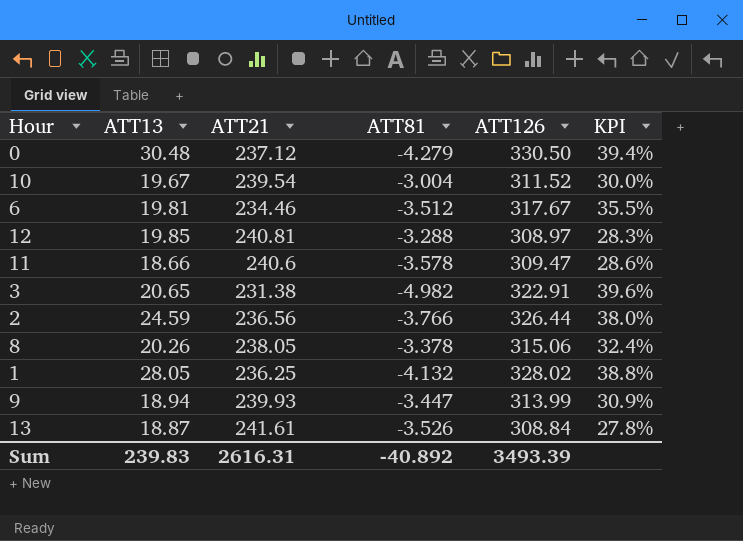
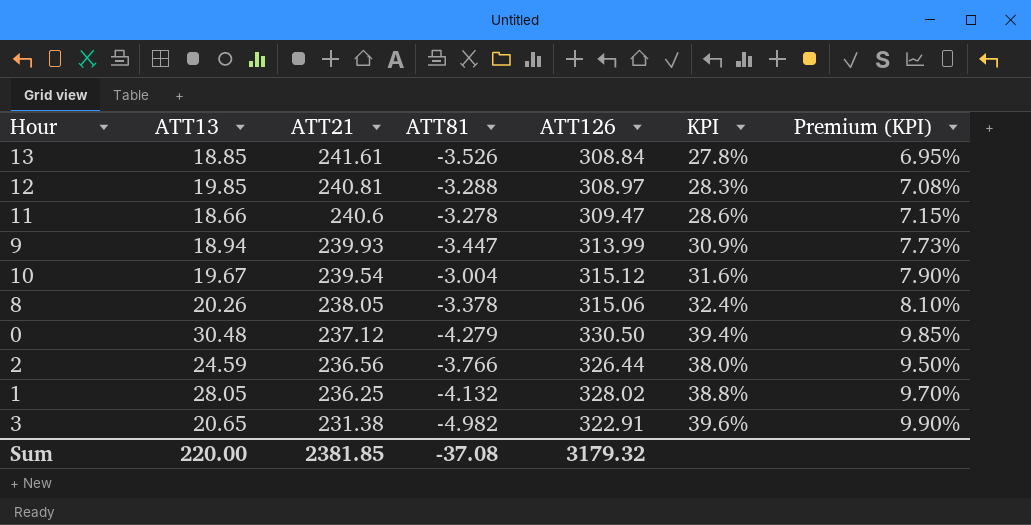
row order: none -> ATT21 descending
column Premium (KPI) | formula: none -> [KPI] * 0.25
row 6: 19.81 | 234.46 | -3.512 | 317.67 | 35.5% -> none
13 | ATT13: 18.87 -> 18.85
11 | ATT81: -3.578 -> -3.278
10 | ATT126: 311.52 -> 315.12
10 | KPI: 30.0% -> 31.6%
Sum | ATT13: 239.83 -> 220.00
Sum | ATT21: 2616.31 -> 2381.85
Sum | ATT81: -40.892 -> -37.08
Sum | ATT126: 3493.39 -> 3179.32

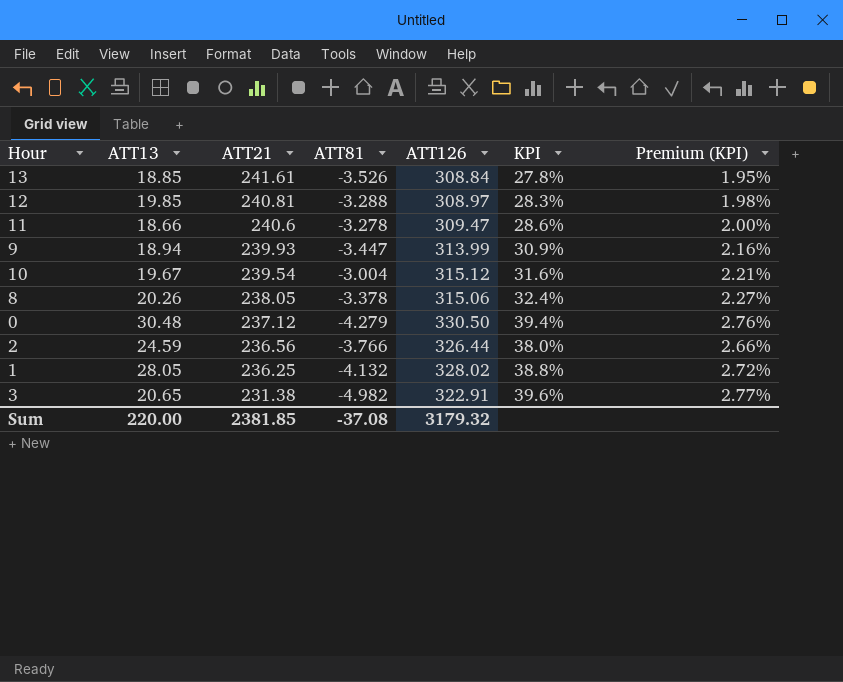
column Premium (KPI) | formula: [KPI] * 0.25 -> [KPI] * 0.07

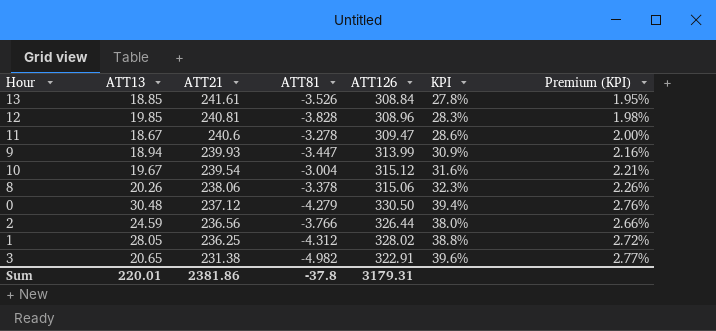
12 | ATT81: -3.288 -> -3.828
12 | ATT126: 308.97 -> 308.96
11 | ATT13: 18.66 -> 18.67
8 | ATT21: 238.05 -> 238.06
8 | KPI: 32.4% -> 32.3%
8 | Premium (KPI): 2.27% -> 2.26%
1 | ATT81: -4.132 -> -4.312
Sum | ATT13: 220.00 -> 220.01
Sum | ATT21: 2381.85 -> 2381.86
Sum | ATT81: -37.08 -> -37.8
Sum | ATT126: 3179.32 -> 3179.31

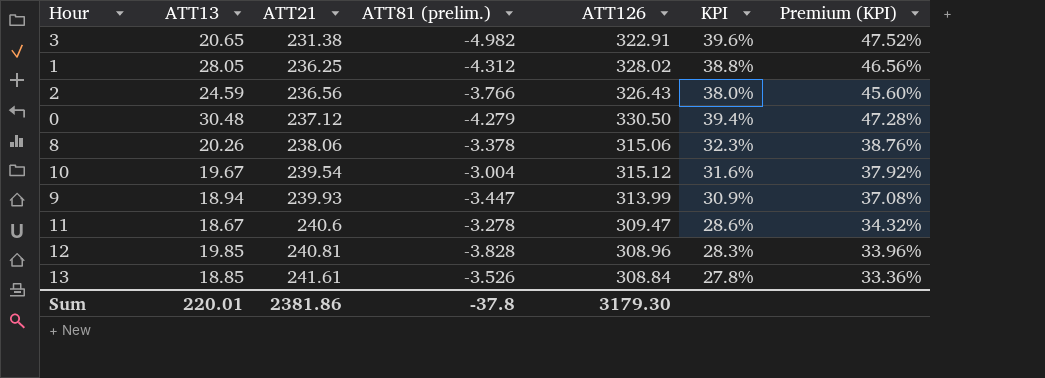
row order: ATT21 descending -> ATT21 ascending
column name: ATT81 -> ATT81 (prelim.)
column Premium (KPI) | formula: [KPI] * 0.07 -> [KPI] * 1.2
2 | ATT126: 326.44 -> 326.43
Sum | ATT126: 3179.31 -> 3179.30

